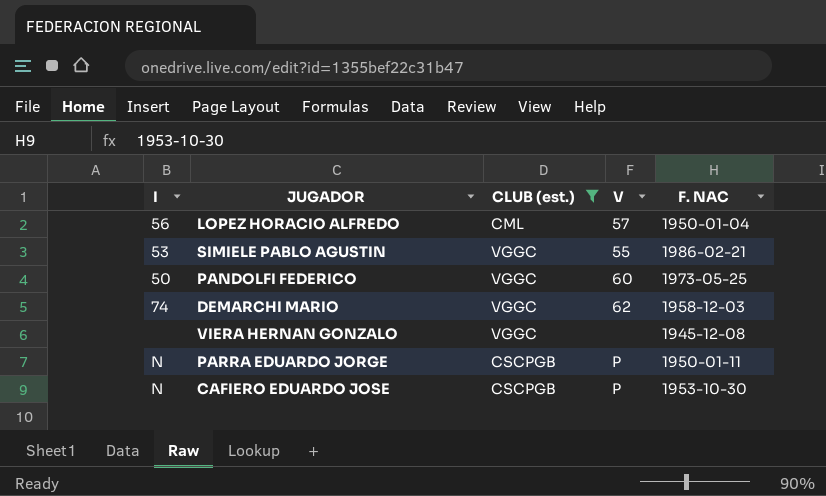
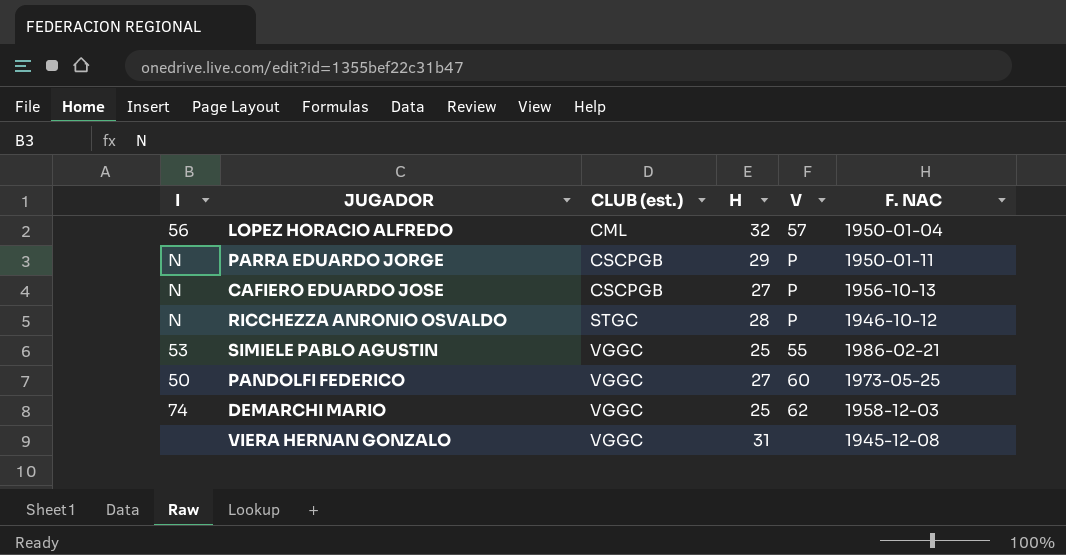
filter: CLUB (est.) != STGC -> none
row order: none -> CLUB (est.) ascending
column H | position: none -> 4
CAFIERO EDUARDO JOSE | F. NAC: 1953-10-30 -> 1956-10-13

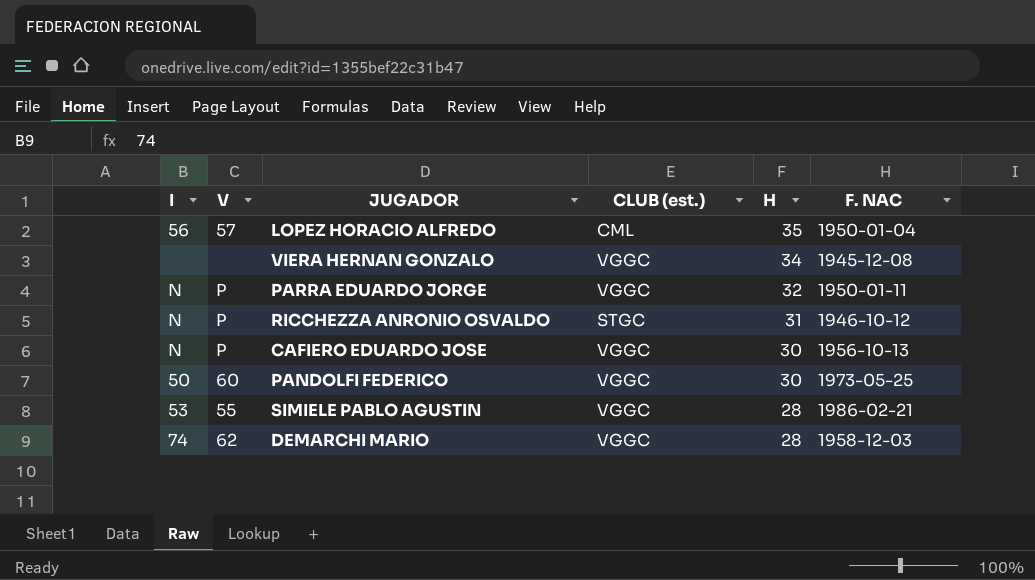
row order: CLUB (est.) ascending -> H descending
column V | position: 5 -> 2
LOPEZ HORACIO ALFREDO | H: 32 -> 35
VIERA HERNAN GONZALO | H: 31 -> 34
PARRA EDUARDO JORGE | CLUB (est.): CSCPGB -> VGGC
PARRA EDUARDO JORGE | H: 29 -> 32
RICCHEZZA ANRONIO OSVALDO | H: 28 -> 31
CAFIERO EDUARDO JOSE | CLUB (est.): CSCPGB -> VGGC
CAFIERO EDUARDO JOSE | H: 27 -> 30
PANDOLFI FEDERICO | H: 27 -> 30
SIMIELE PABLO AGUSTIN | H: 25 -> 28
DEMARCHI MARIO | H: 25 -> 28

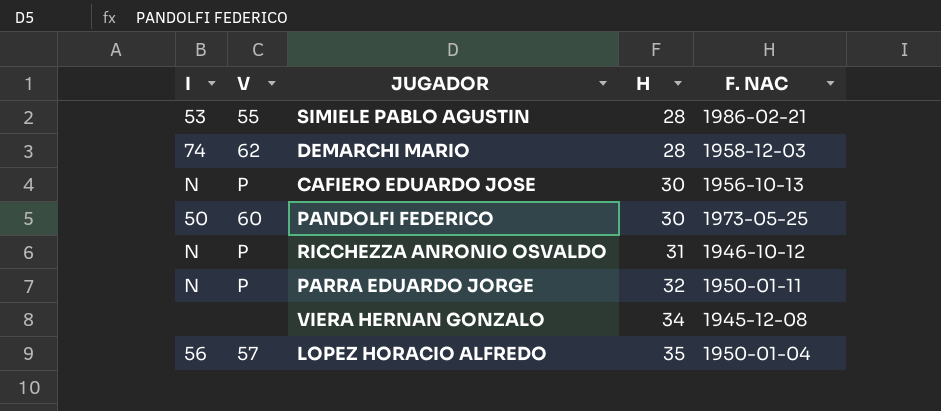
row order: H descending -> H ascending
column CLUB (est.) | position: 4 -> none

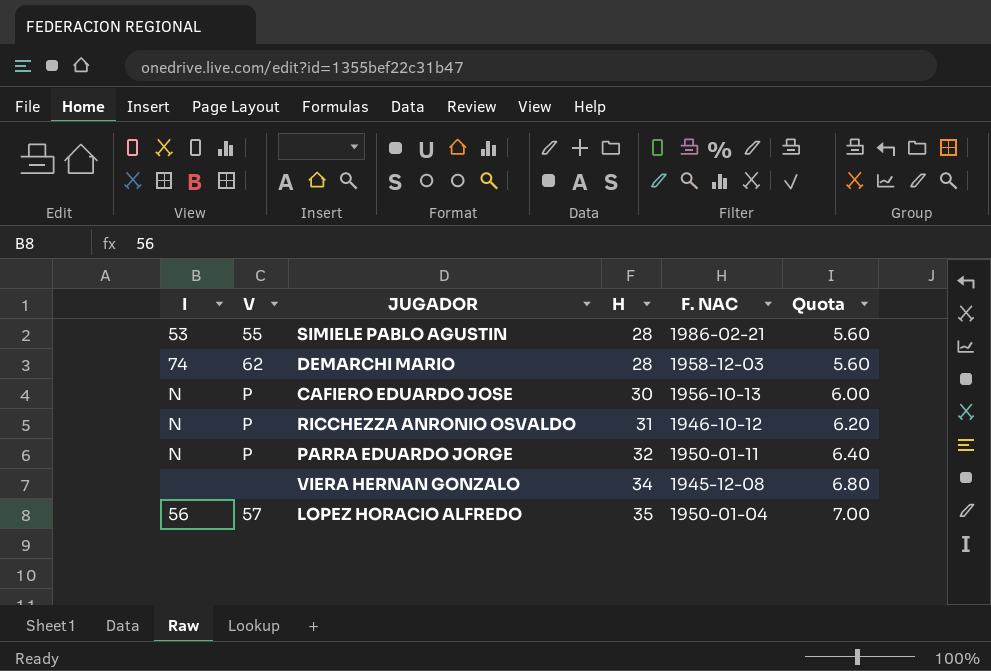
column Quota | formula: none -> [H] * 0.2
row PANDOLFI FEDERICO: 50 | 60 | 30 | 1973-05-25 -> none

